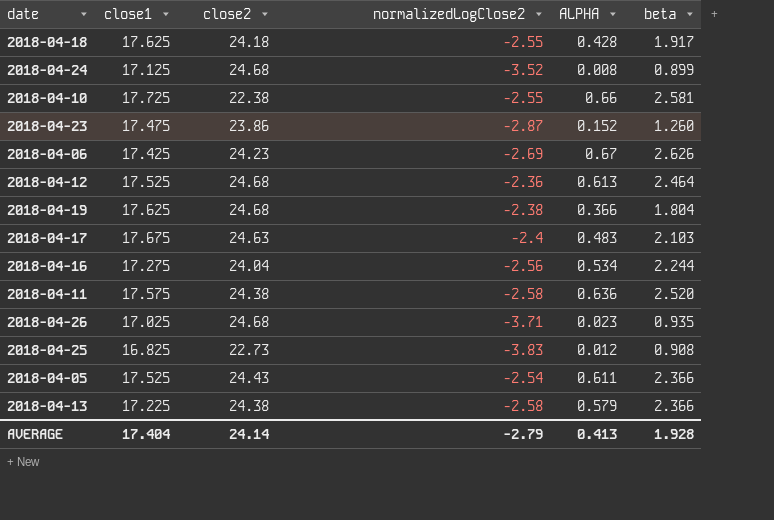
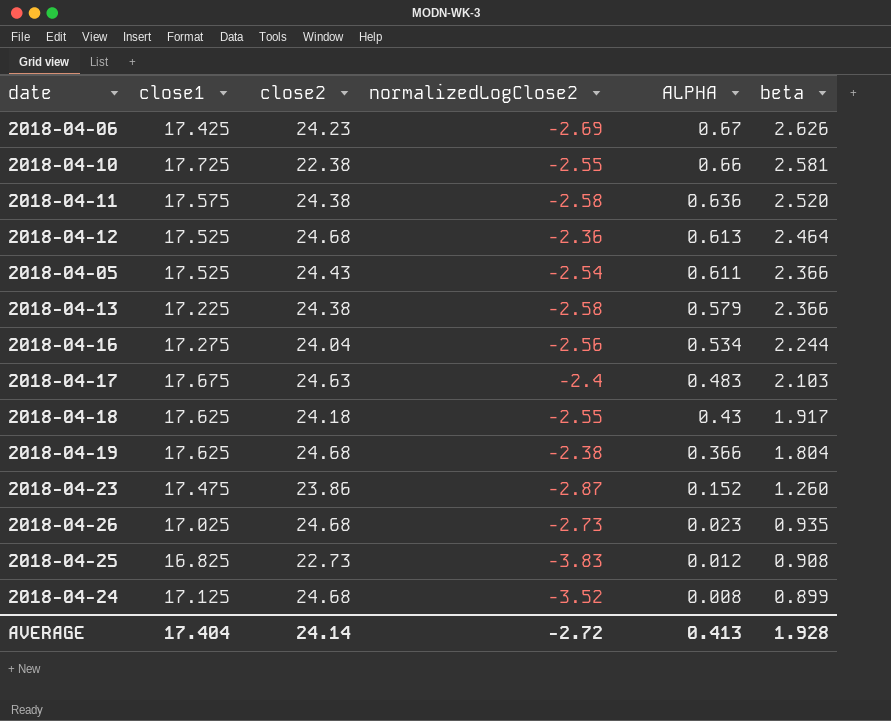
row order: none -> ALPHA descending
2018-04-18 | ALPHA: 0.428 -> 0.43
2018-04-26 | normalizedLogClose2: -3.71 -> -2.73
AVERAGE | normalizedLogClose2: -2.79 -> -2.72

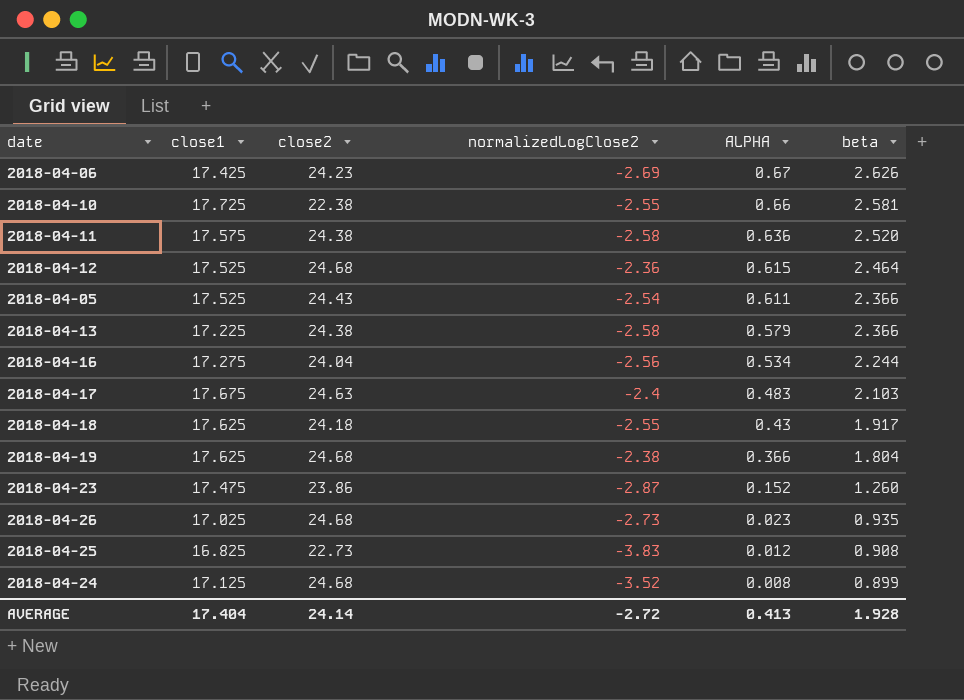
2018-04-12 | ALPHA: 0.613 -> 0.615

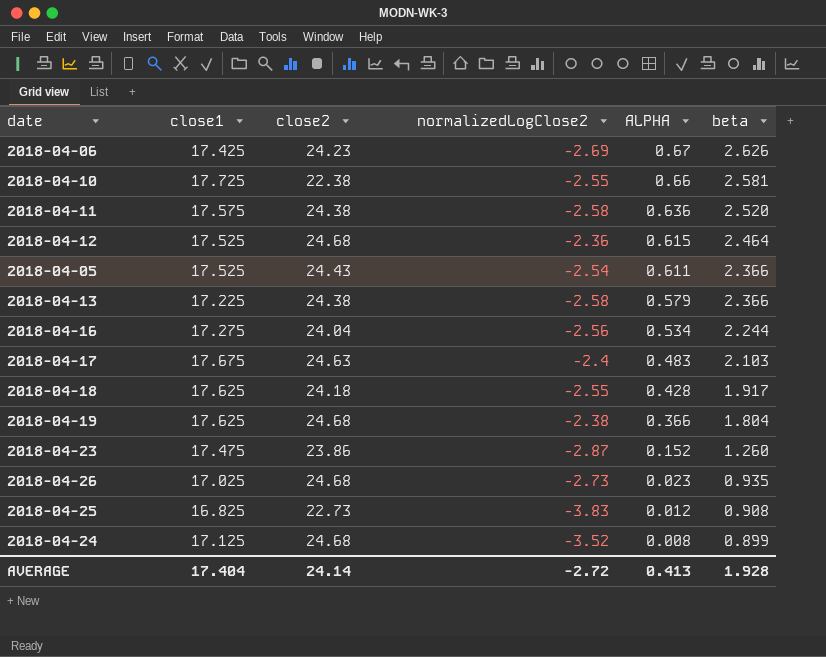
2018-04-18 | ALPHA: 0.43 -> 0.428

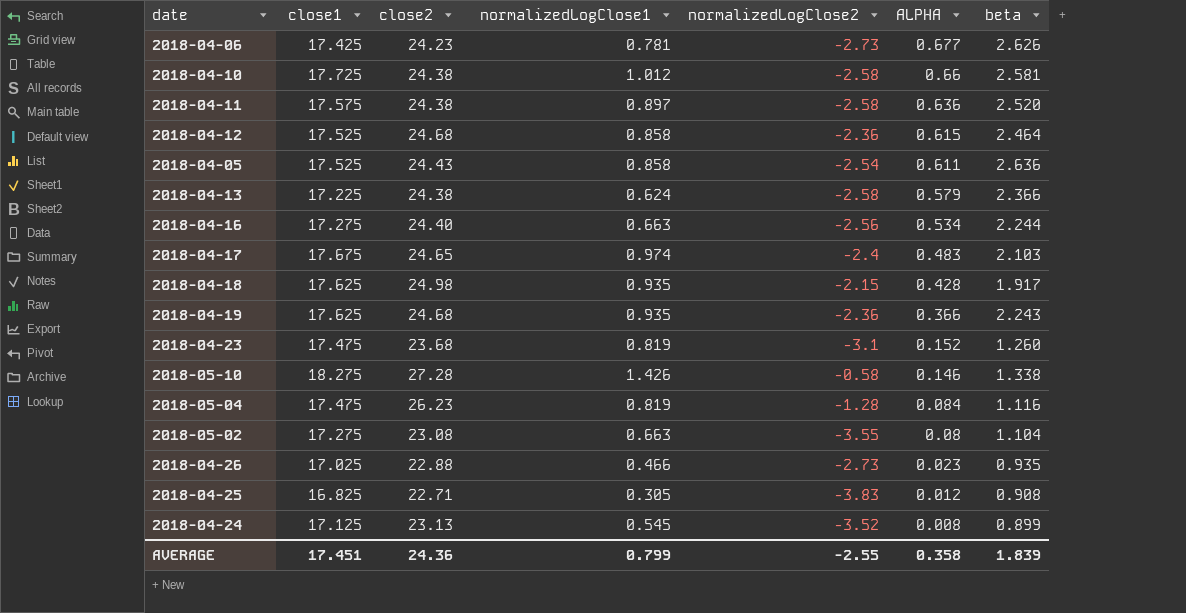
column normalizedLogClose1 | position: none -> 4
2018-04-06 | normalizedLogClose2: -2.69 -> -2.73
2018-04-06 | ALPHA: 0.67 -> 0.677
2018-04-10 | close2: 22.38 -> 24.38
2018-04-10 | normalizedLogClose2: -2.55 -> -2.58
2018-04-05 | beta: 2.366 -> 2.636
2018-04-16 | close2: 24.04 -> 24.40
2018-04-17 | close2: 24.63 -> 24.65
2018-04-18 | close2: 24.18 -> 24.98
2018-04-18 | normalizedLogClose2: -2.55 -> -2.15
2018-04-19 | normalizedLogClose2: -2.38 -> -2.36
2018-04-19 | beta: 1.804 -> 2.243
2018-04-23 | close2: 23.86 -> 23.68
2018-04-23 | normalizedLogClose2: -2.87 -> -3.1
row 2018-05-10: none -> 18.275 | 27.28 | 1.426 | -0.58 | 0.146 | 1.338
row 2018-05-04: none -> 17.475 | 26.23 | 0.819 | -1.28 | 0.084 | 1.116
row 2018-05-02: none -> 17.275 | 23.08 | 0.663 | -3.55 | 0.08 | 1.104
2018-04-26 | close2: 24.68 -> 22.88
2018-04-25 | close2: 22.73 -> 22.71
2018-04-24 | close2: 24.68 -> 23.13
AVERAGE | close1: 17.404 -> 17.451
AVERAGE | close2: 24.14 -> 24.36
AVERAGE | normalizedLogClose2: -2.72 -> -2.55
AVERAGE | ALPHA: 0.413 -> 0.358
AVERAGE | beta: 1.928 -> 1.839

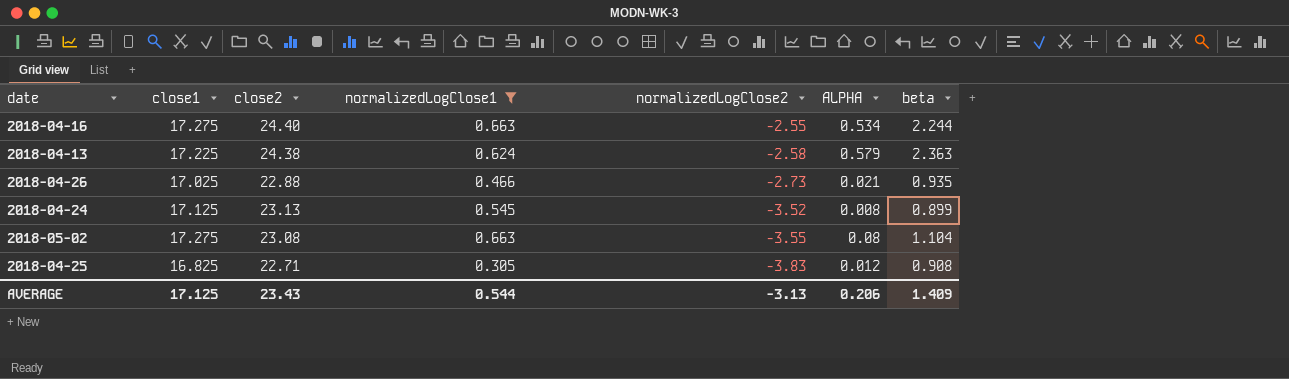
filter: none -> normalizedLogClose1 <= 0.663
row order: ALPHA descending -> normalizedLogClose2 descending
2018-04-16 | normalizedLogClose2: -2.56 -> -2.55
2018-04-13 | beta: 2.366 -> 2.363
2018-04-26 | ALPHA: 0.023 -> 0.021
AVERAGE | close1: 17.451 -> 17.125
AVERAGE | close2: 24.36 -> 23.43
AVERAGE | normalizedLogClose1: 0.799 -> 0.544
AVERAGE | normalizedLogClose2: -2.55 -> -3.13
AVERAGE | ALPHA: 0.358 -> 0.206
AVERAGE | beta: 1.839 -> 1.409

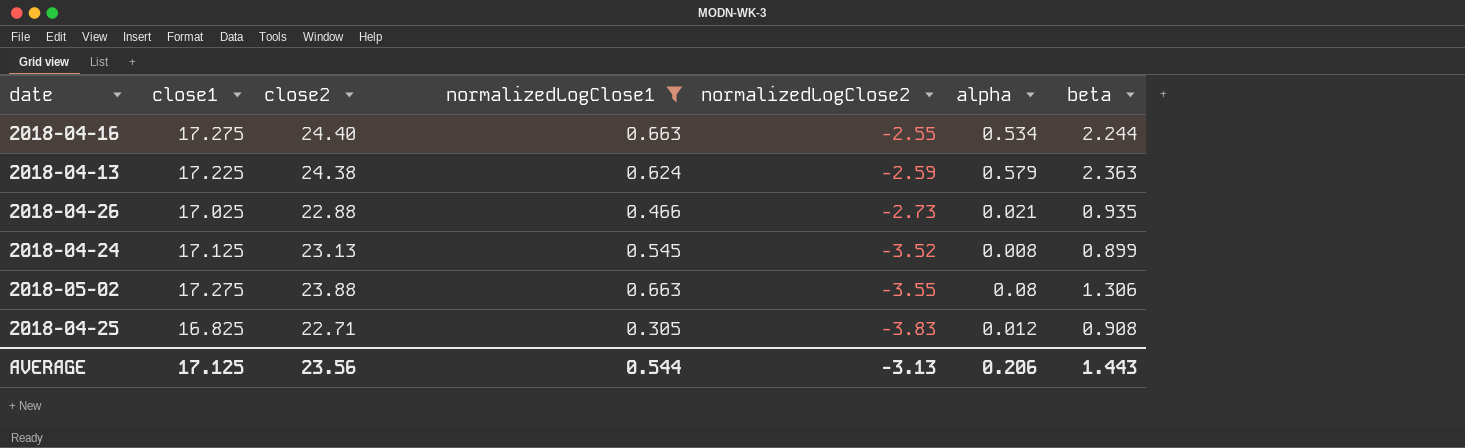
column name: ALPHA -> alpha
2018-04-13 | normalizedLogClose2: -2.58 -> -2.59
2018-05-02 | close2: 23.08 -> 23.88
2018-05-02 | beta: 1.104 -> 1.306
AVERAGE | close2: 23.43 -> 23.56
AVERAGE | beta: 1.409 -> 1.443

